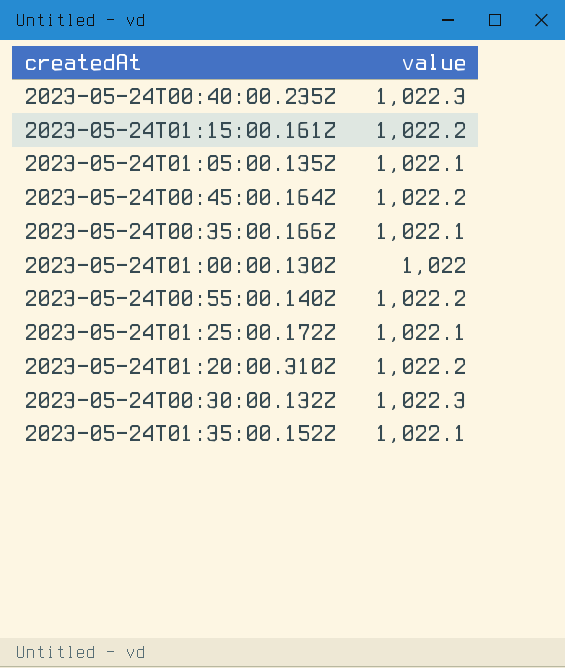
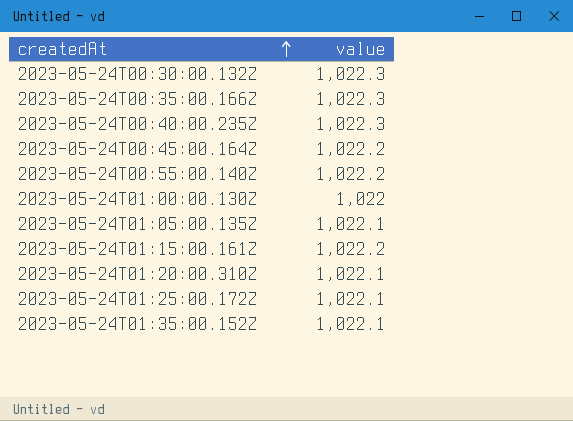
row order: none -> createdAt ascending
2023-05-24T00:35:00.166Z | value: 1,022.1 -> 1,022.3
2023-05-24T01:20:00.310Z | value: 1,022.2 -> 1,022.1

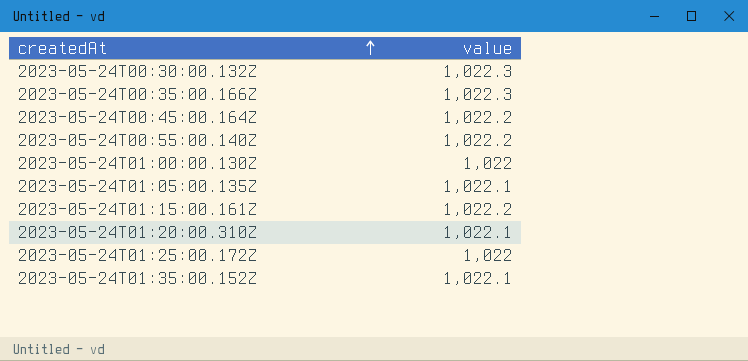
row 2023-05-24T00:40:00.235Z: 1,022.3 -> none
2023-05-24T01:25:00.172Z | value: 1,022.1 -> 1,022

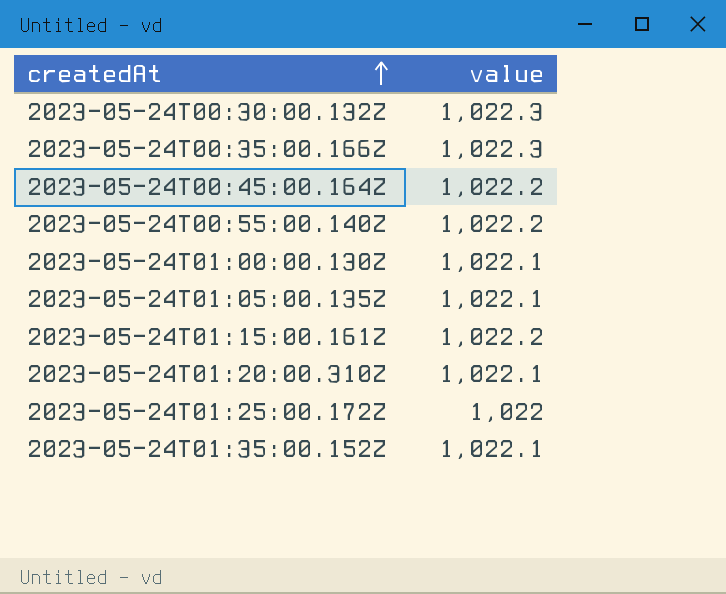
2023-05-24T01:00:00.130Z | value: 1,022 -> 1,022.1

